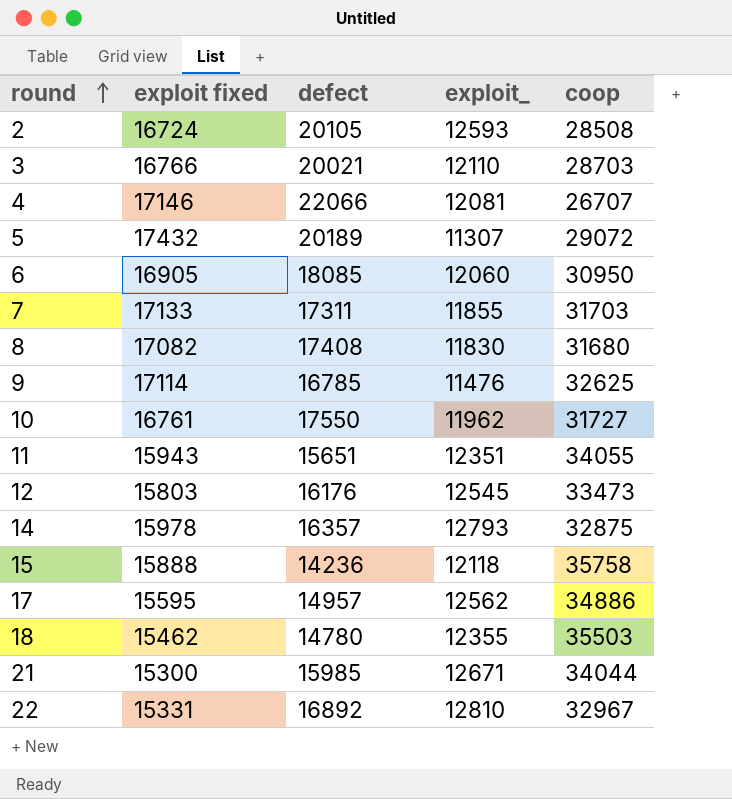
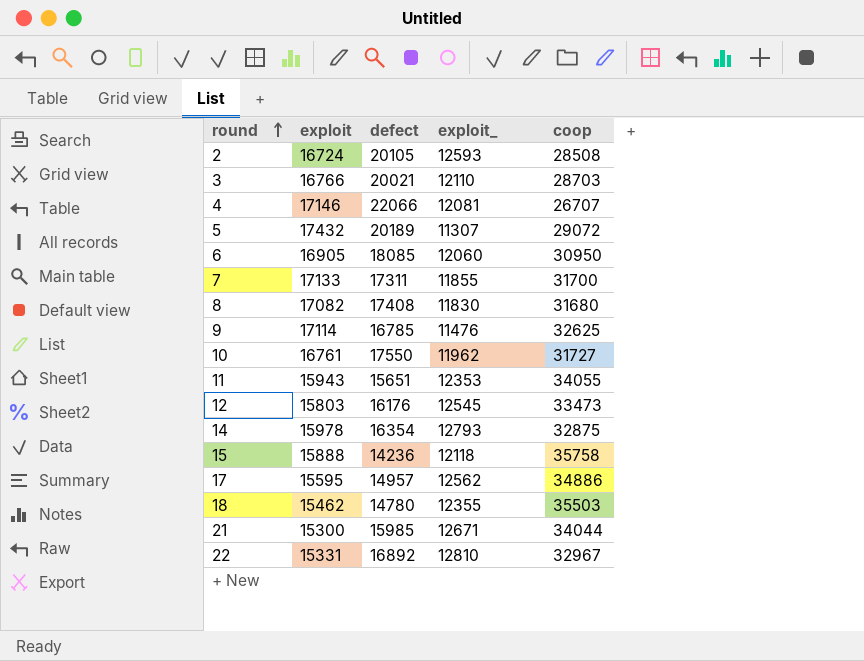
column name: exploit fixed -> exploit
7 | coop: 31703 -> 31700
11 | exploit_: 12351 -> 12353
14 | defect: 16357 -> 16354

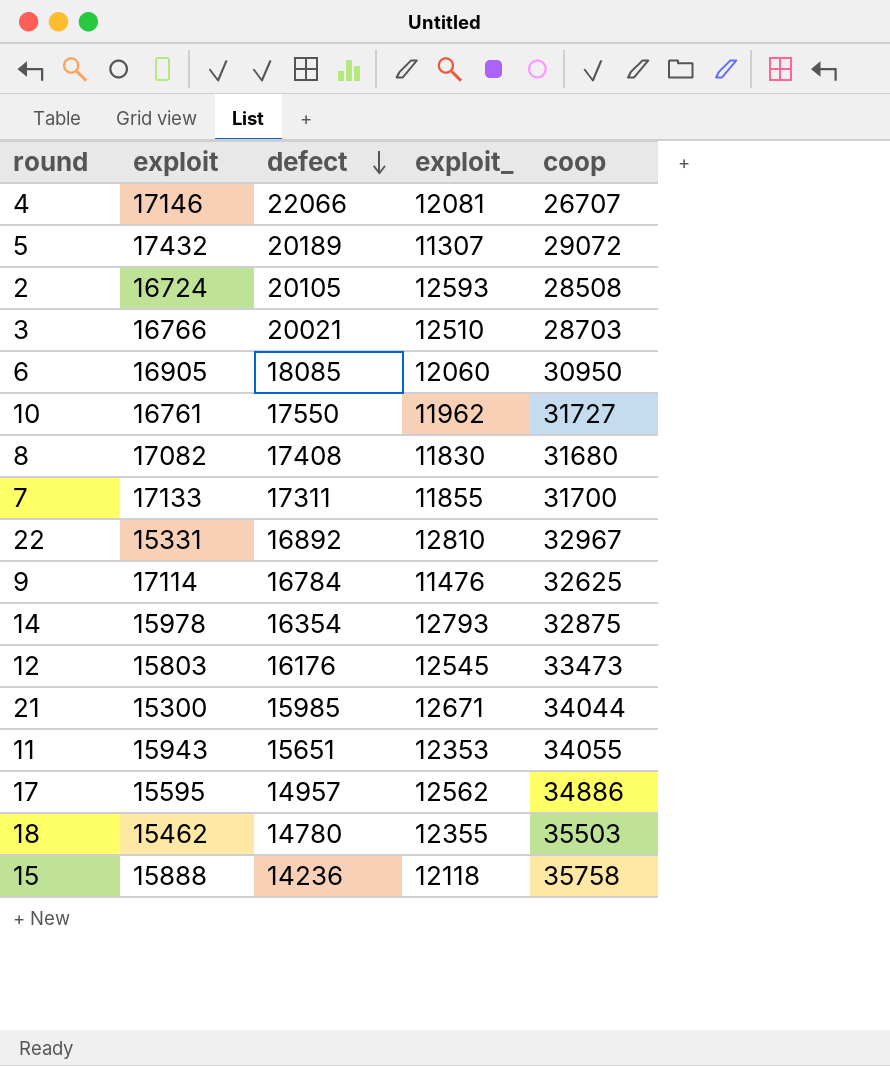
row order: round ascending -> defect descending
3 | exploit_: 12110 -> 12510
9 | defect: 16785 -> 16784

